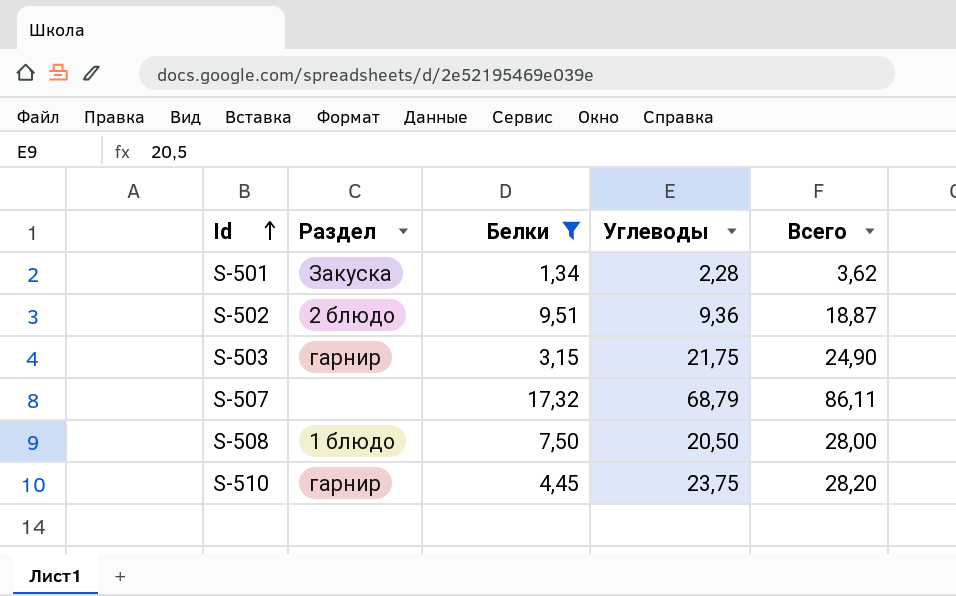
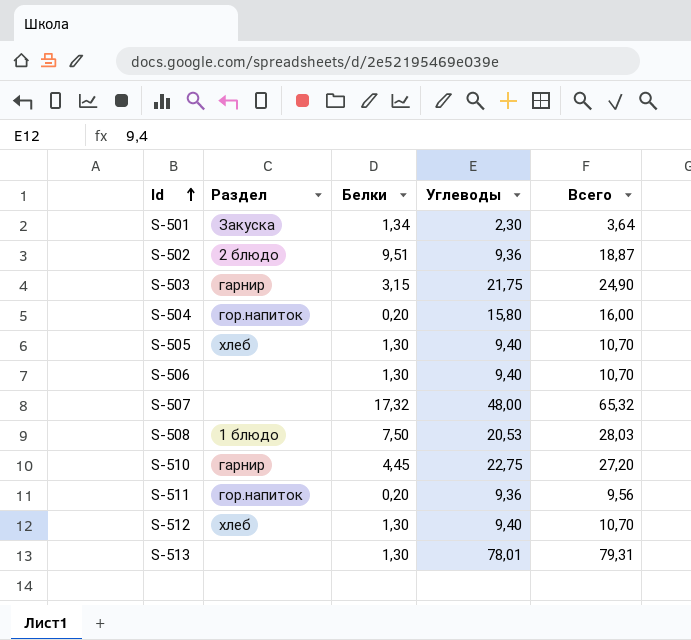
filter: Белки >= 1,34 -> none
S-501 | Углеводы: 2,28 -> 2,30
S-501 | Всего: 3,62 -> 3,64
S-507 | Углеводы: 68,79 -> 48,00
S-507 | Всего: 86,11 -> 65,32
S-508 | Углеводы: 20,50 -> 20,53
S-508 | Всего: 28,00 -> 28,03
S-510 | Углеводы: 23,75 -> 22,75
S-510 | Всего: 28,20 -> 27,20

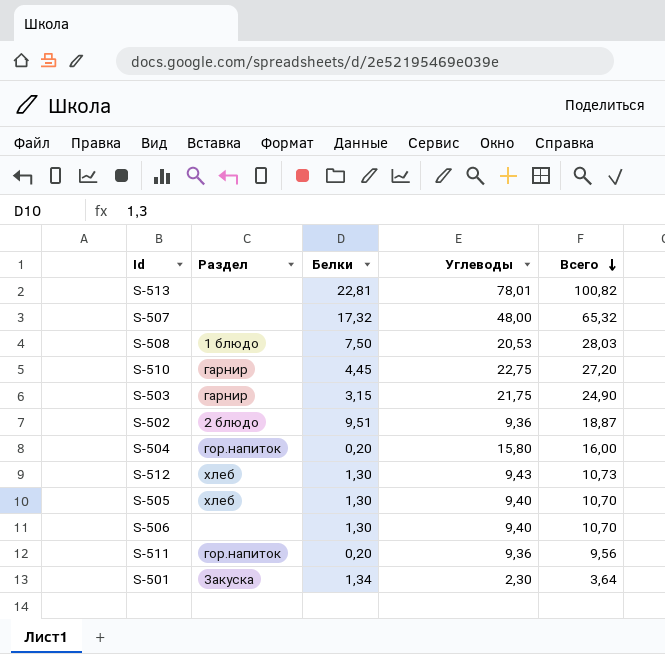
row order: Id ascending -> Всего descending
S-513 | Белки: 1,30 -> 22,81
S-513 | Всего: 79,31 -> 100,82
S-512 | Углеводы: 9,40 -> 9,43
S-512 | Всего: 10,70 -> 10,73

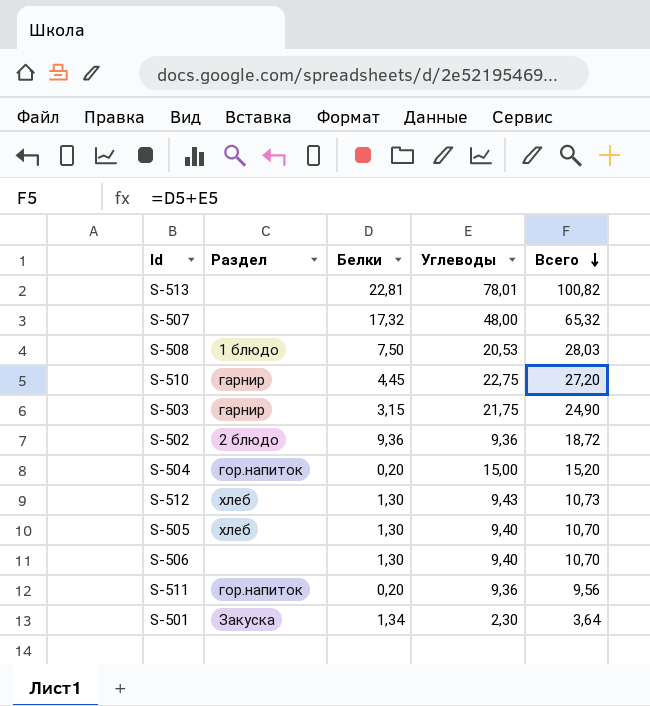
S-502 | Белки: 9,51 -> 9,36
S-502 | Всего: 18,87 -> 18,72
S-504 | Углеводы: 15,80 -> 15,00
S-504 | Всего: 16,00 -> 15,20

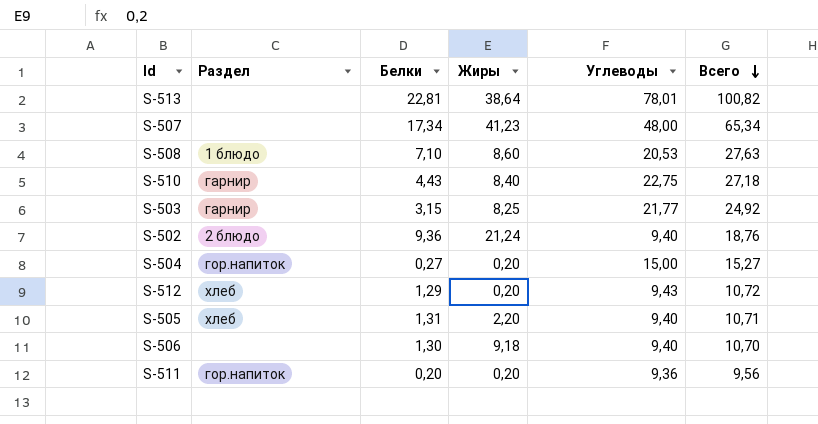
column Жиры | position: none -> 4
row S-501: Закуска | 1,34 | 2,30 | 3,64 -> none
S-507 | Белки: 17,32 -> 17,34
S-507 | Всего: 65,32 -> 65,34
S-508 | Белки: 7,50 -> 7,10
S-508 | Всего: 28,03 -> 27,63
S-510 | Белки: 4,45 -> 4,43
S-510 | Всего: 27,20 -> 27,18
S-503 | Углеводы: 21,75 -> 21,77
S-503 | Всего: 24,90 -> 24,92
S-502 | Углеводы: 9,36 -> 9,40
S-502 | Всего: 18,72 -> 18,76
S-504 | Белки: 0,20 -> 0,27
S-504 | Всего: 15,20 -> 15,27
S-512 | Белки: 1,30 -> 1,29
S-512 | Всего: 10,73 -> 10,72
S-505 | Белки: 1,30 -> 1,31
S-505 | Всего: 10,70 -> 10,71

